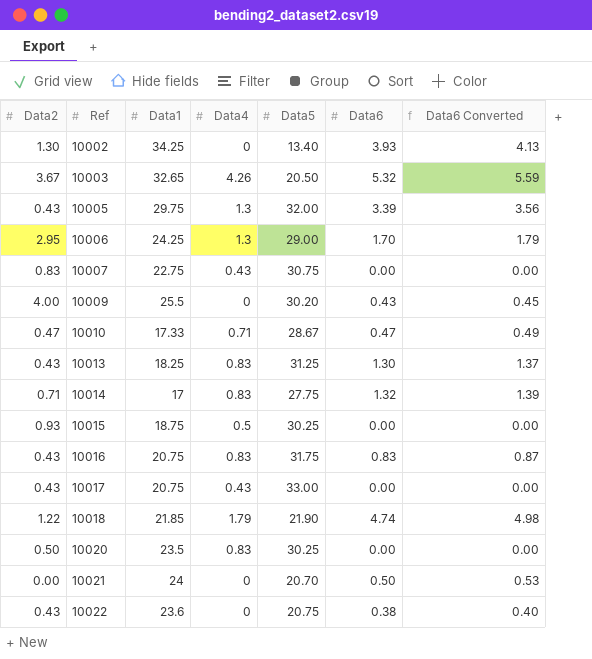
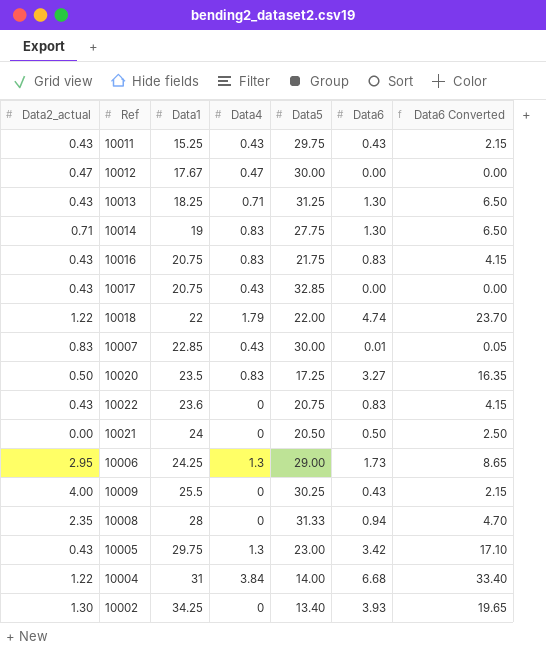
row order: Ref ascending -> Data1 ascending
column name: Data2 -> Data2_actual
column Data6 Converted | formula: [Data6] * 1.05 -> [Data6] * 5
row 10003: 3.67 | 32.65 | 4.26 | 20.50 | 5.32 | 5.59 -> none
row 10010: 0.47 | 17.33 | 0.71 | 28.67 | 0.47 | 0.49 -> none
row 10015: 0.93 | 18.75 | 0.5 | 30.25 | 0.00 | 0.00 -> none
row 10011: none -> 0.43 | 15.25 | 0.43 | 29.75 | 0.43 | 2.15
row 10012: none -> 0.47 | 17.67 | 0.47 | 30.00 | 0.00 | 0.00
10013 | Data4: 0.83 -> 0.71
10014 | Data1: 17 -> 19
10014 | Data6: 1.32 -> 1.30
10016 | Data5: 31.75 -> 21.75
10017 | Data5: 33.00 -> 32.85
10018 | Data1: 21.85 -> 22
10018 | Data5: 21.90 -> 22.00
10007 | Data1: 22.75 -> 22.85
10007 | Data5: 30.75 -> 30.00
10007 | Data6: 0.00 -> 0.01
10020 | Data5: 30.25 -> 17.25
10020 | Data6: 0.00 -> 3.27
10022 | Data6: 0.38 -> 0.83
10021 | Data5: 20.70 -> 20.50
10006 | Data6: 1.70 -> 1.73
10009 | Data5: 30.20 -> 30.25
row 10008: none -> 2.35 | 28 | 0 | 31.33 | 0.94 | 4.70
10005 | Data5: 32.00 -> 23.00
10005 | Data6: 3.39 -> 3.42
row 10004: none -> 1.22 | 31 | 3.84 | 14.00 | 6.68 | 33.40

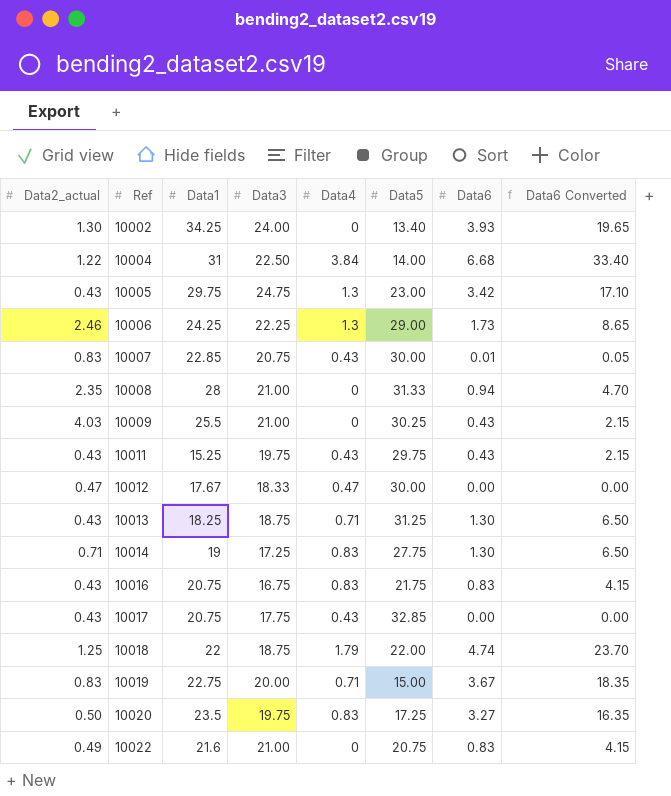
row order: Data1 ascending -> Ref ascending
column Data3 | position: none -> 4
row 10021: 0.00 | 24 | 0 | 20.50 | 0.50 | 2.50 -> none
10006 | Data2_actual: 2.95 -> 2.46
10009 | Data2_actual: 4.00 -> 4.03
10018 | Data2_actual: 1.22 -> 1.25
row 10019: none -> 0.83 | 22.75 | 20.00 | 0.71 | 15.00 | 3.67 | 18.35
10022 | Data2_actual: 0.43 -> 0.49
10022 | Data1: 23.6 -> 21.6

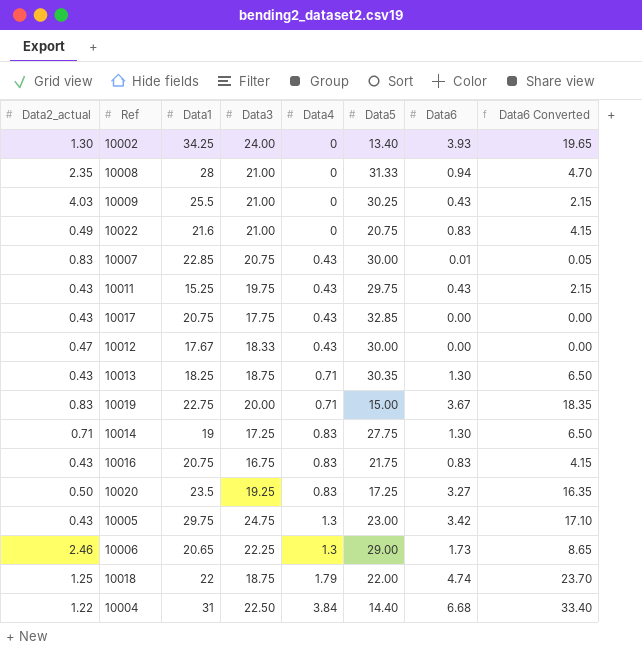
row order: Ref ascending -> Data4 ascending
10012 | Data4: 0.47 -> 0.43
10013 | Data5: 31.25 -> 30.35
10020 | Data3: 19.75 -> 19.25
10006 | Data1: 24.25 -> 20.65
10004 | Data5: 14.00 -> 14.40

